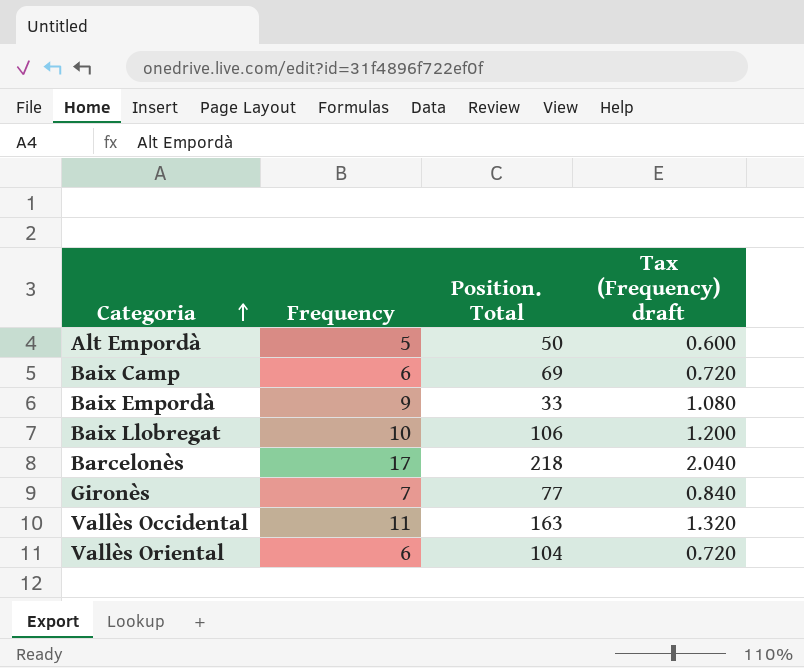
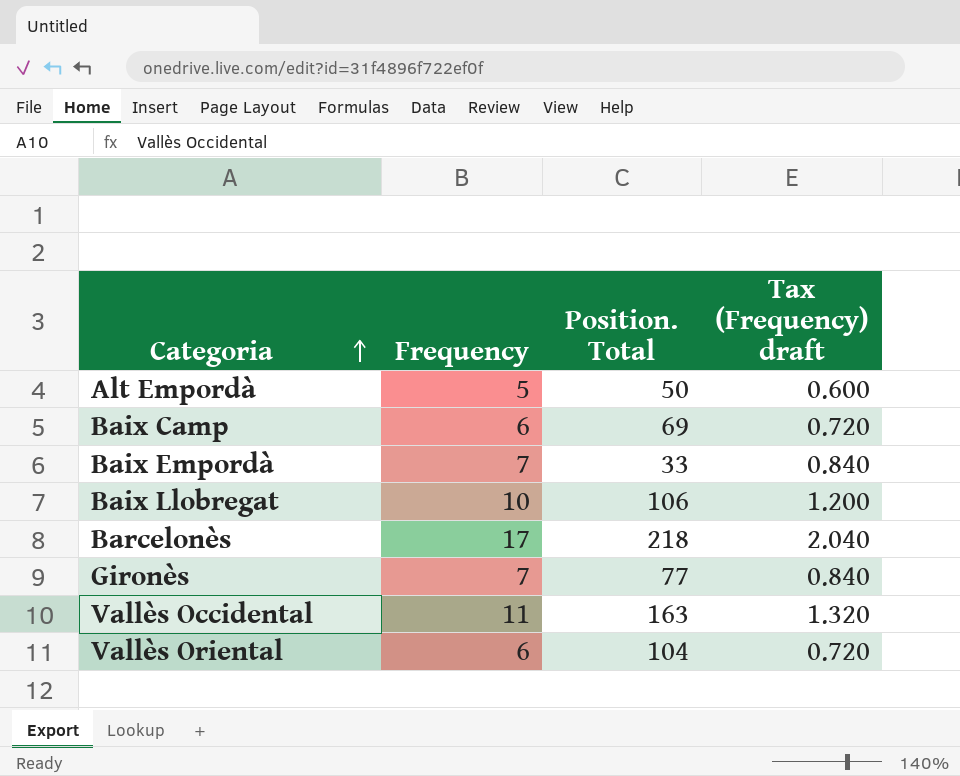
Baix Empordà | Frequency: 9 -> 7
Baix Empordà | Tax (Frequency) draft: 1.080 -> 0.840

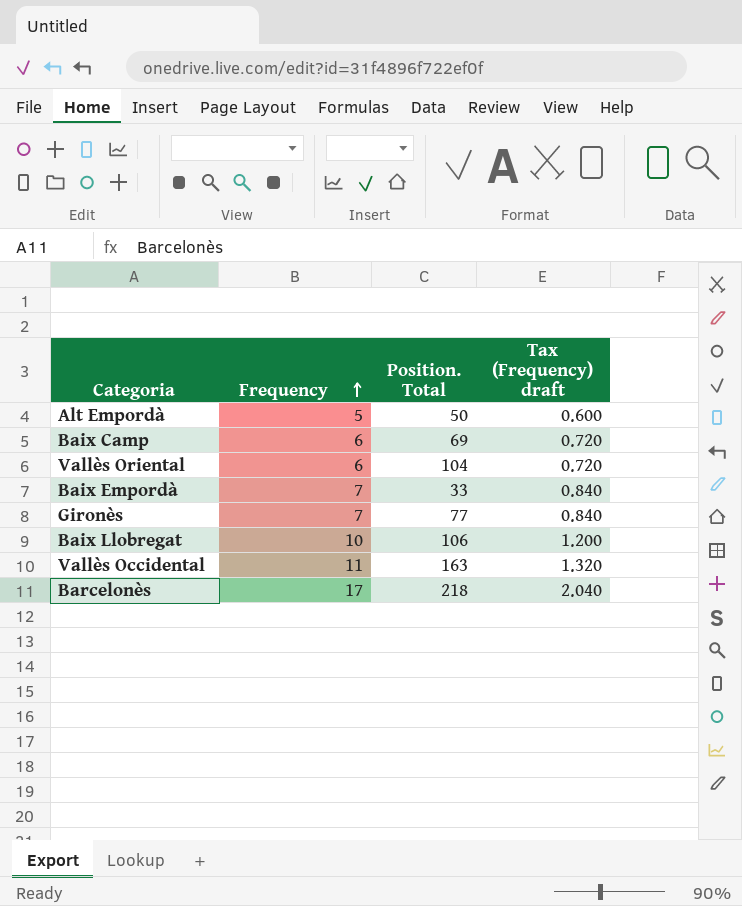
row order: Categoria ascending -> Frequency ascending

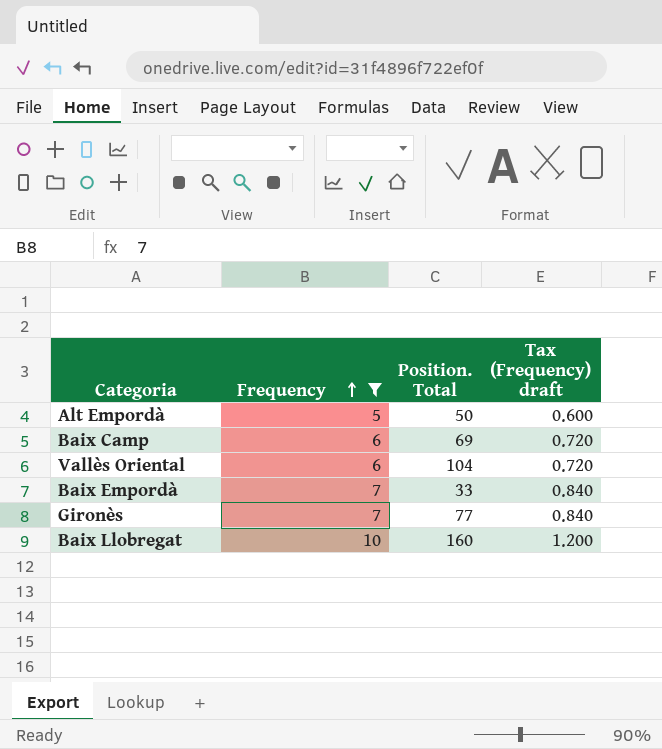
filter: none -> Frequency <= 10
Baix Llobregat | Position. Total: 106 -> 160

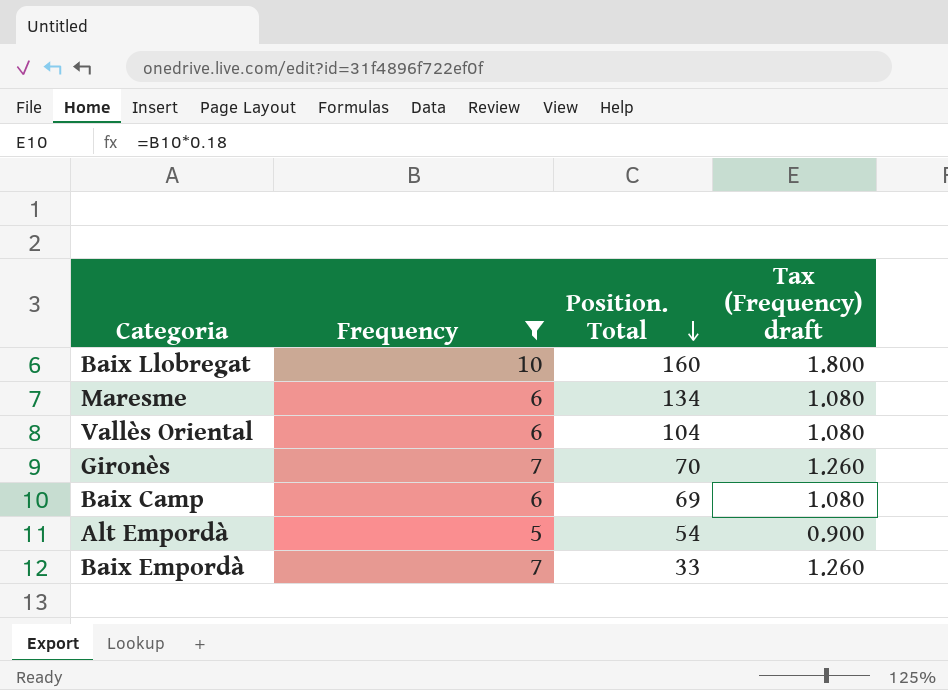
row order: Frequency ascending -> Position. Total descending
column Tax (Frequency) draft | formula: [Frequency] * 0.12 -> [Frequency] * 0.18
row Maresme: none -> 6 | 134 | 1.080
Gironès | Position. Total: 77 -> 70
Alt Empordà | Position. Total: 50 -> 54

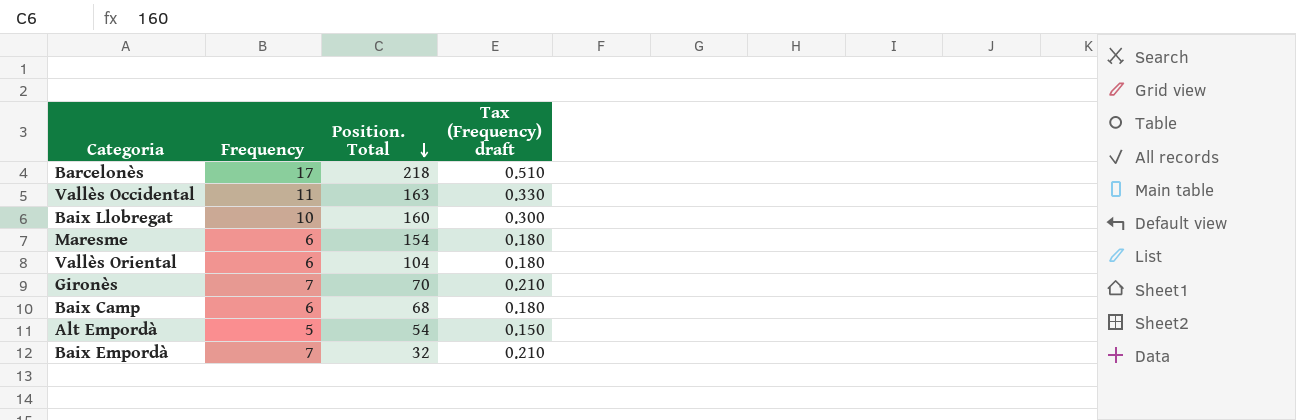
filter: Frequency <= 10 -> none
column Tax (Frequency) draft | formula: [Frequency] * 0.18 -> [Frequency] * 0.03
Maresme | Position. Total: 134 -> 154
Baix Camp | Position. Total: 69 -> 68
Baix Empordà | Position. Total: 33 -> 32

